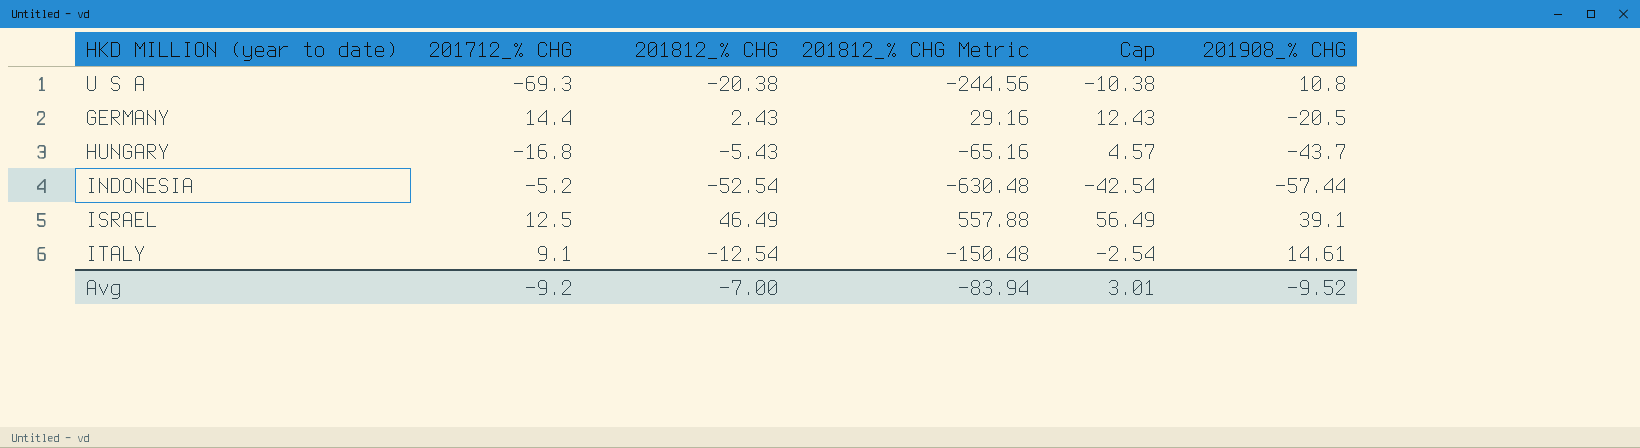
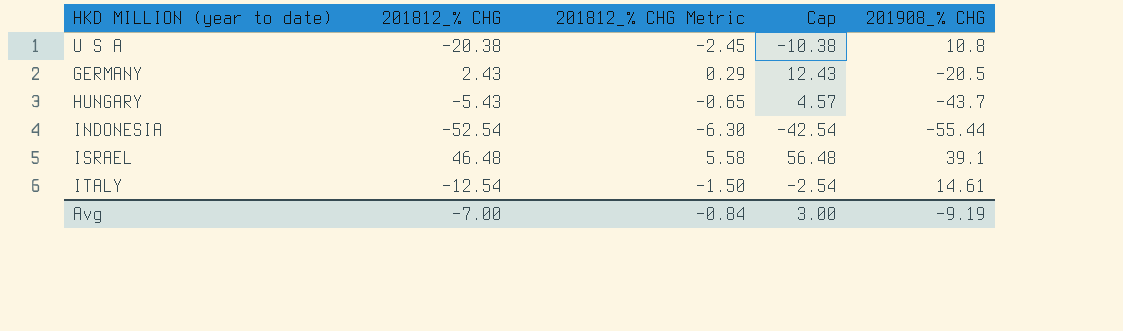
column 201712_% CHG | position: 2 -> none
column 201812_% CHG Metric | formula: [201812_% CHG] * 12 -> [201812_% CHG] * 0.12
INDONESIA | 201908_% CHG: -57.44 -> -55.44
ISRAEL | 201812_% CHG: 46.49 -> 46.48
ISRAEL | Cap: 56.49 -> 56.48
Avg | 201812_% CHG Metric: -83.94 -> -0.84
Avg | Cap: 3.01 -> 3.00
Avg | 201908_% CHG: -9.52 -> -9.19

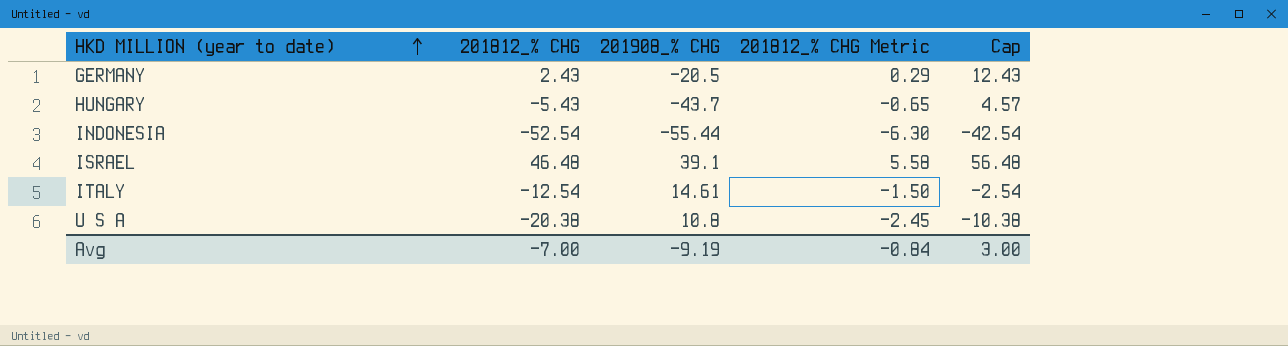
row order: none -> HKD MILLION (year to date) ascending
column 201908_% CHG | position: 5 -> 3

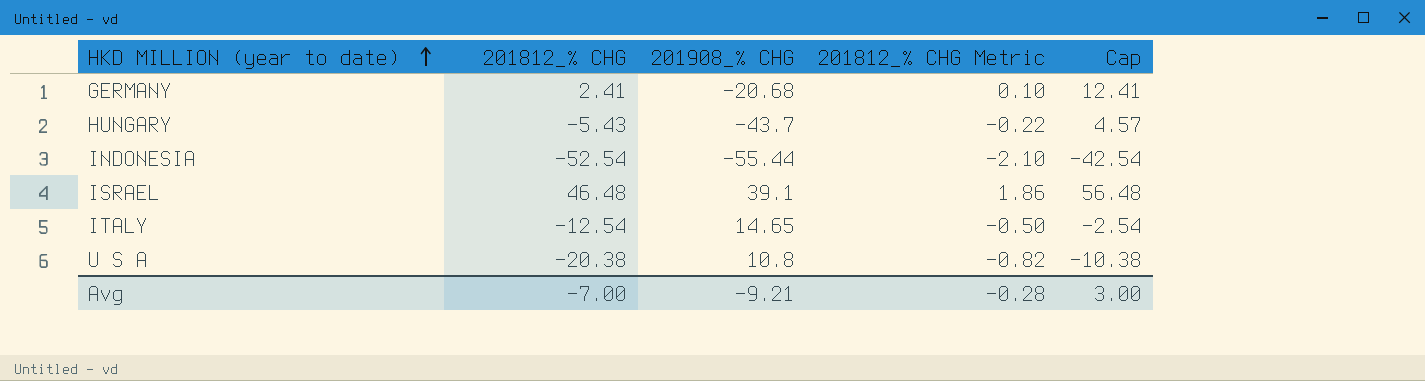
column 201812_% CHG Metric | formula: [201812_% CHG] * 0.12 -> [201812_% CHG] * 0.04
GERMANY | 201812_% CHG: 2.43 -> 2.41
GERMANY | 201908_% CHG: -20.5 -> -20.68
GERMANY | Cap: 12.43 -> 12.41
ITALY | 201908_% CHG: 14.61 -> 14.65
Avg | 201908_% CHG: -9.19 -> -9.21
Avg | 201812_% CHG Metric: -0.84 -> -0.28

